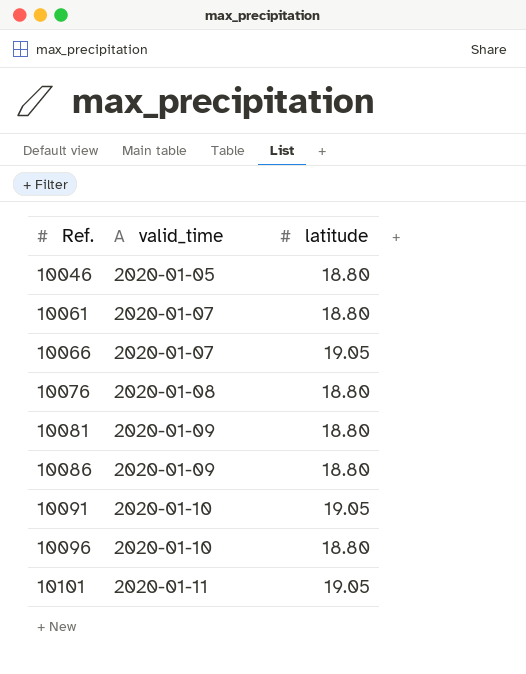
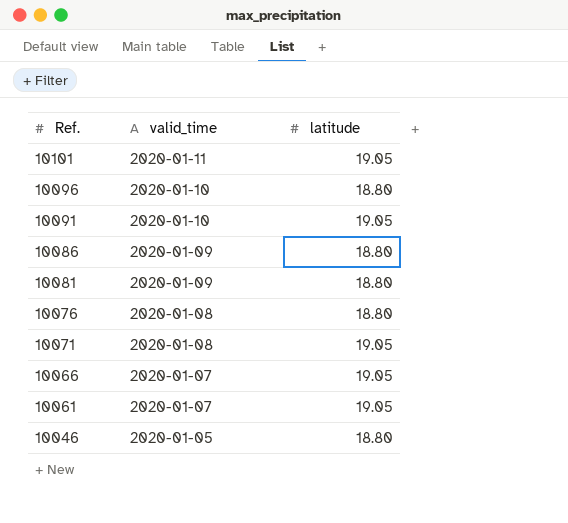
row order: Ref. ascending -> Ref. descending
row 10071: none -> 2020-01-08 | 19.05
10061 | latitude: 18.80 -> 19.05

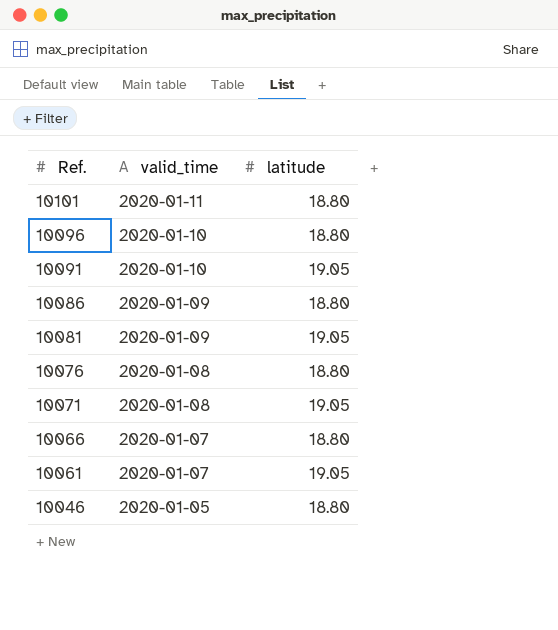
10101 | latitude: 19.05 -> 18.80
10081 | latitude: 18.80 -> 19.05
10066 | latitude: 19.05 -> 18.80

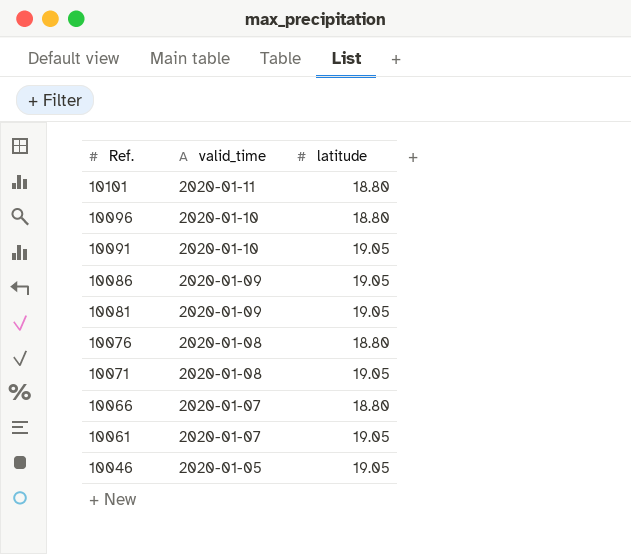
10086 | latitude: 18.80 -> 19.05
10046 | latitude: 18.80 -> 19.05

